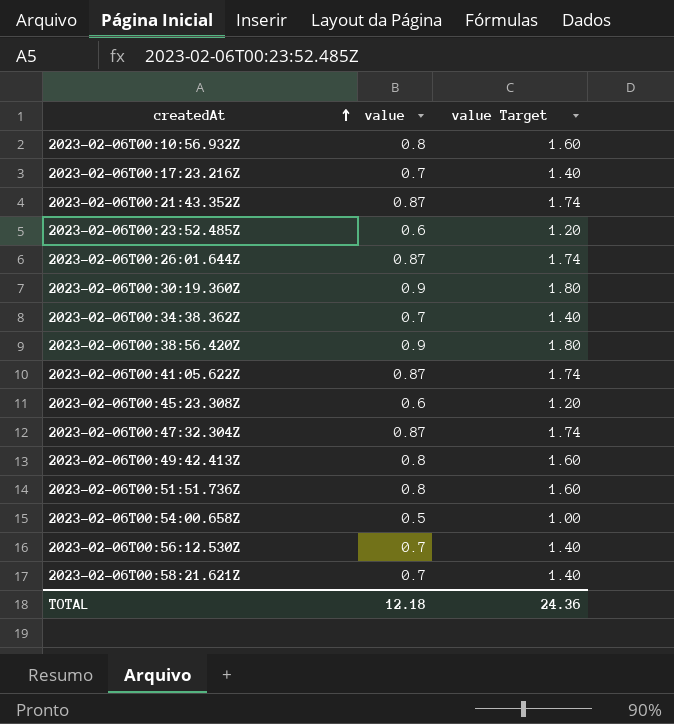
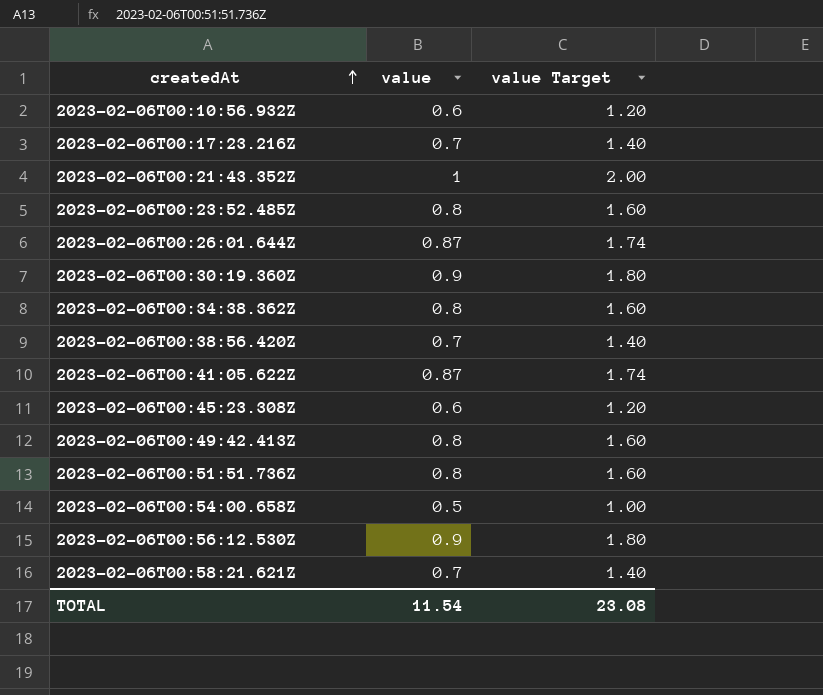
row 2023-02-06T00:47:32.304Z: 0.87 | 1.74 -> none
2023-02-06T00:10:56.932Z | value: 0.8 -> 0.6
2023-02-06T00:10:56.932Z | value Target: 1.60 -> 1.20
2023-02-06T00:21:43.352Z | value: 0.87 -> 1
2023-02-06T00:21:43.352Z | value Target: 1.74 -> 2.00
2023-02-06T00:23:52.485Z | value: 0.6 -> 0.8
2023-02-06T00:23:52.485Z | value Target: 1.20 -> 1.60
2023-02-06T00:34:38.362Z | value: 0.7 -> 0.8
2023-02-06T00:34:38.362Z | value Target: 1.40 -> 1.60
2023-02-06T00:38:56.420Z | value: 0.9 -> 0.7
2023-02-06T00:38:56.420Z | value Target: 1.80 -> 1.40
2023-02-06T00:56:12.530Z | value: 0.7 -> 0.9
2023-02-06T00:56:12.530Z | value Target: 1.40 -> 1.80
TOTAL | value: 12.18 -> 11.54
TOTAL | value Target: 24.36 -> 23.08

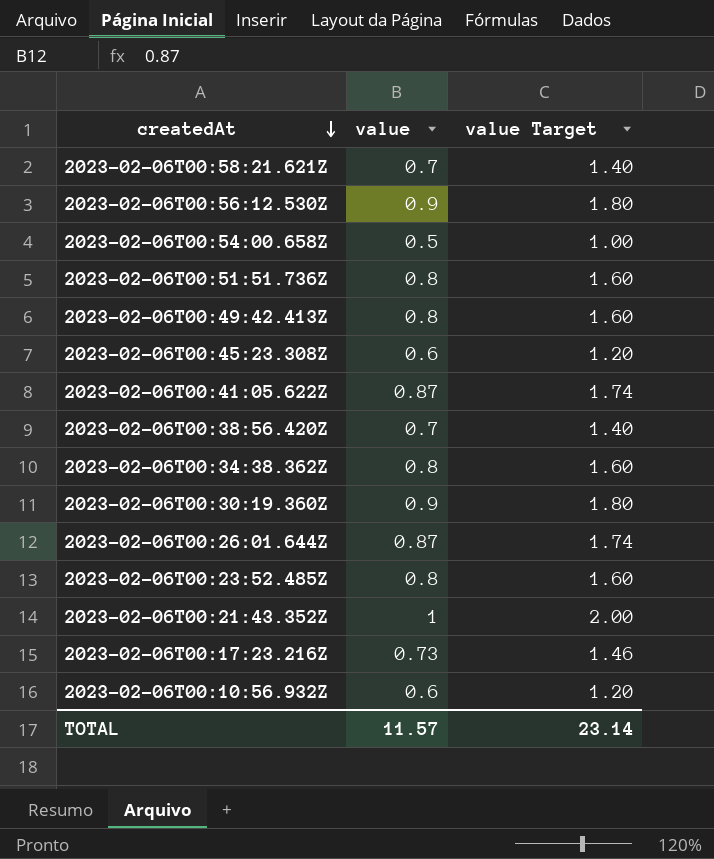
row order: createdAt ascending -> createdAt descending
2023-02-06T00:17:23.216Z | value: 0.7 -> 0.73
2023-02-06T00:17:23.216Z | value Target: 1.40 -> 1.46
TOTAL | value: 11.54 -> 11.57
TOTAL | value Target: 23.08 -> 23.14

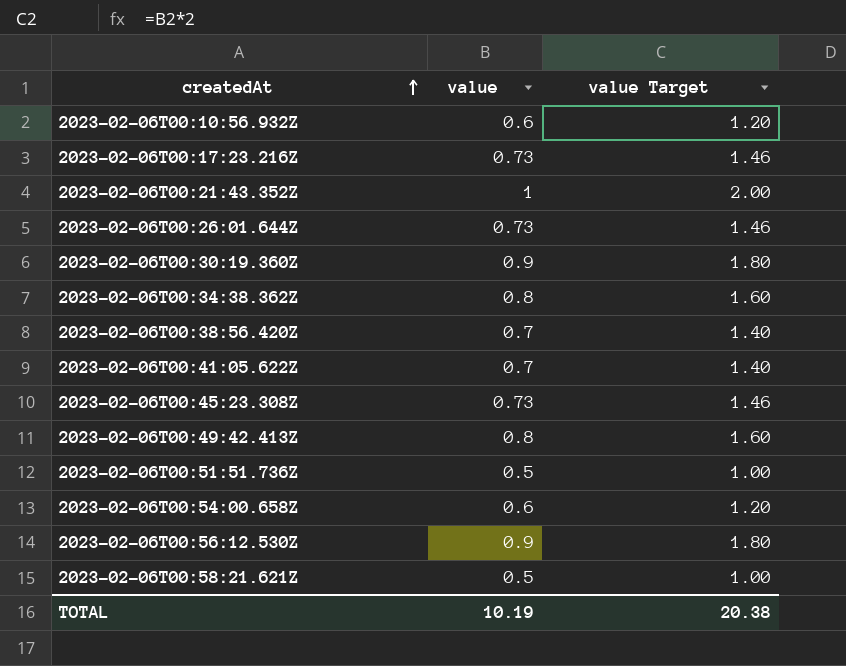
row order: createdAt descending -> createdAt ascending
row 2023-02-06T00:23:52.485Z: 0.8 | 1.60 -> none
2023-02-06T00:26:01.644Z | value: 0.87 -> 0.73
2023-02-06T00:26:01.644Z | value Target: 1.74 -> 1.46
2023-02-06T00:41:05.622Z | value: 0.87 -> 0.7
2023-02-06T00:41:05.622Z | value Target: 1.74 -> 1.40
2023-02-06T00:45:23.308Z | value: 0.6 -> 0.73
2023-02-06T00:45:23.308Z | value Target: 1.20 -> 1.46
2023-02-06T00:51:51.736Z | value: 0.8 -> 0.5
2023-02-06T00:51:51.736Z | value Target: 1.60 -> 1.00
2023-02-06T00:54:00.658Z | value: 0.5 -> 0.6
2023-02-06T00:54:00.658Z | value Target: 1.00 -> 1.20
2023-02-06T00:58:21.621Z | value: 0.7 -> 0.5
2023-02-06T00:58:21.621Z | value Target: 1.40 -> 1.00
TOTAL | value: 11.57 -> 10.19
TOTAL | value Target: 23.14 -> 20.38

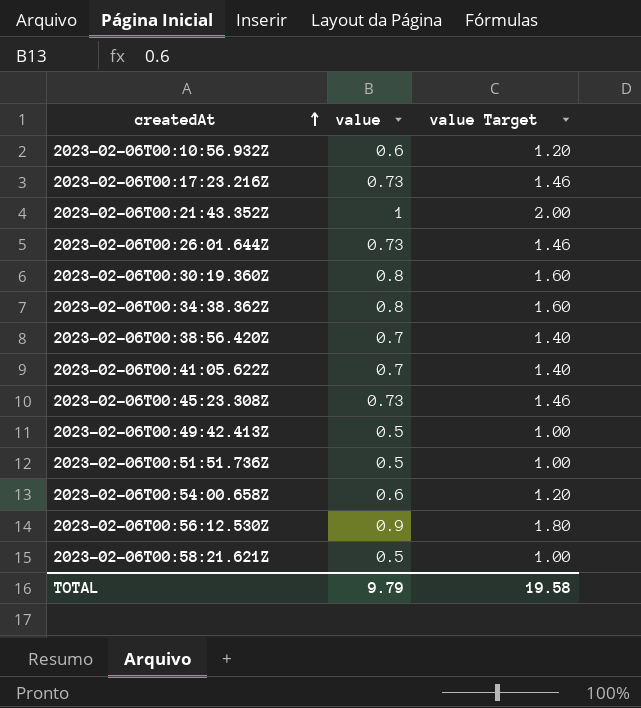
2023-02-06T00:30:19.360Z | value: 0.9 -> 0.8
2023-02-06T00:30:19.360Z | value Target: 1.80 -> 1.60
2023-02-06T00:49:42.413Z | value: 0.8 -> 0.5
2023-02-06T00:49:42.413Z | value Target: 1.60 -> 1.00
TOTAL | value: 10.19 -> 9.79
TOTAL | value Target: 20.38 -> 19.58

